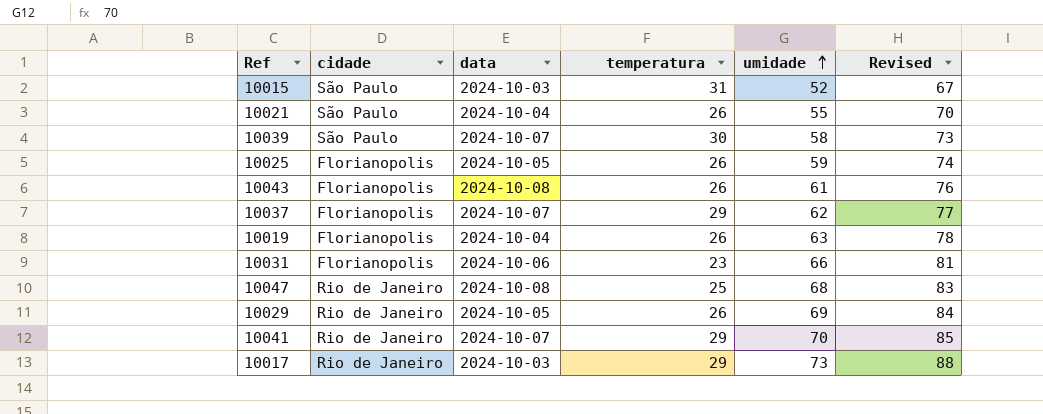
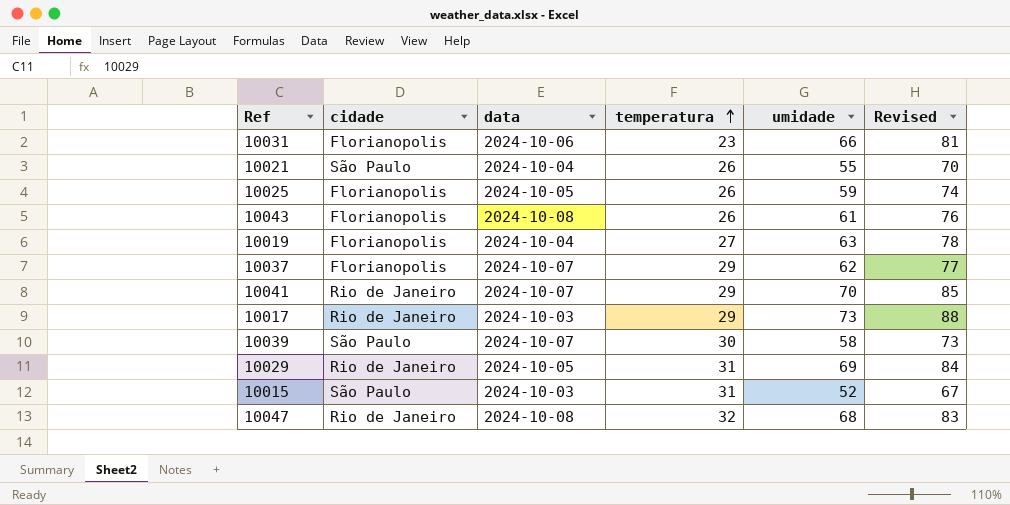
row order: umidade ascending -> temperatura ascending
10019 | temperatura: 26 -> 27
10029 | temperatura: 26 -> 31
10047 | temperatura: 25 -> 32

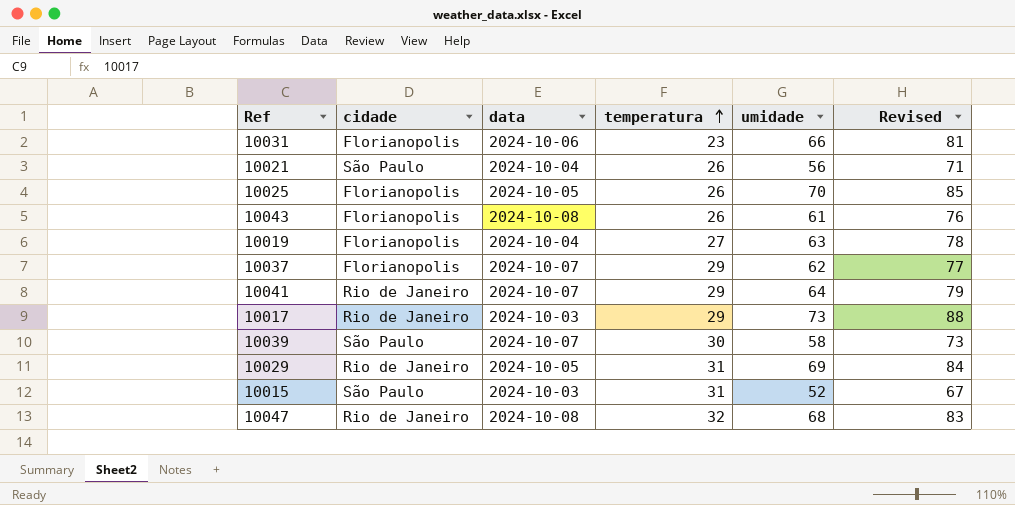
10021 | umidade: 55 -> 56
10021 | Revised: 70 -> 71
10025 | umidade: 59 -> 70
10025 | Revised: 74 -> 85
10041 | umidade: 70 -> 64
10041 | Revised: 85 -> 79

